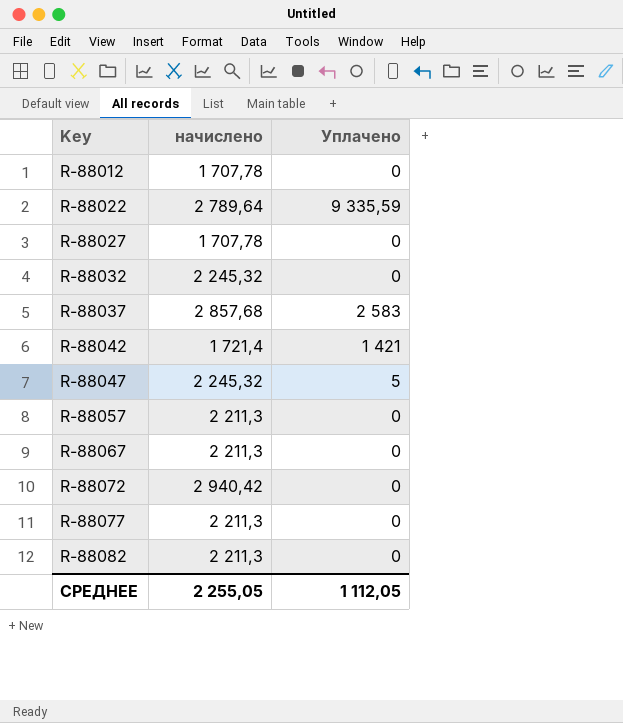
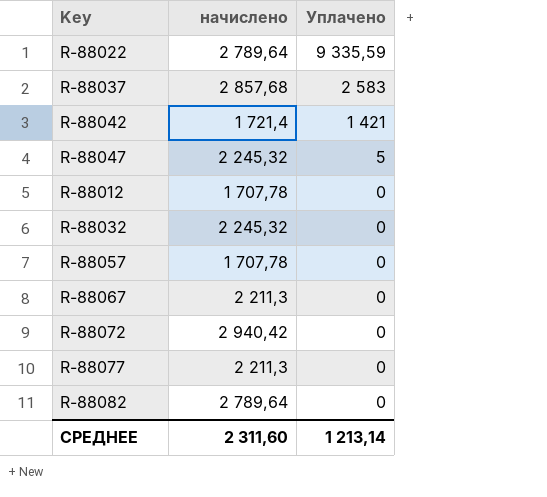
row order: Key ascending -> Уплачено descending
row R-88027: 1 707,78 | 0 -> none
R-88057 | начислено: 2 211,3 -> 1 707,78
R-88082 | начислено: 2 211,3 -> 2 789,64
СРЕДНЕЕ | начислено: 2 255,05 -> 2 311,60
СРЕДНЕЕ | Уплачено: 1 112,05 -> 1 213,14

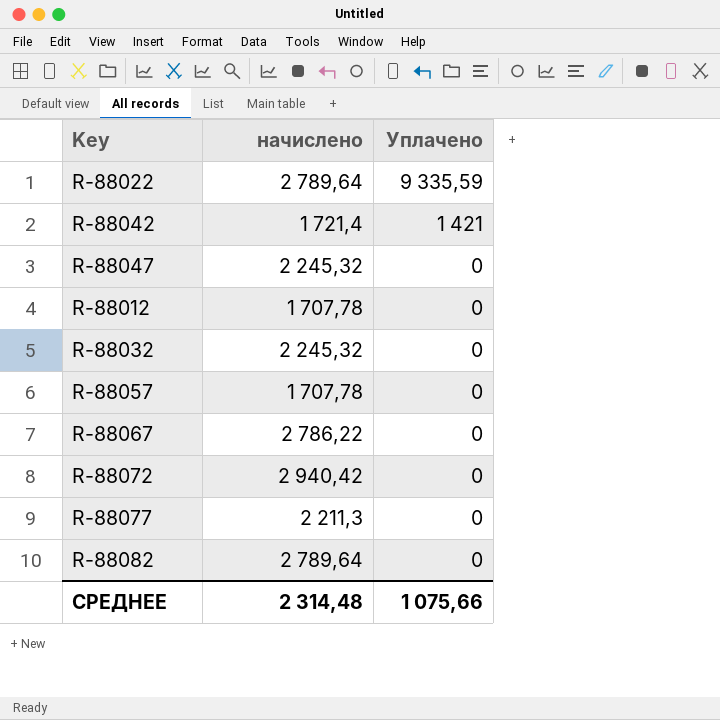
row R-88037: 2 857,68 | 2 583 -> none
R-88047 | Уплачено: 5 -> 0
R-88067 | начислено: 2 211,3 -> 2 786,22
СРЕДНЕЕ | начислено: 2 311,60 -> 2 314,48
СРЕДНЕЕ | Уплачено: 1 213,14 -> 1 075,66

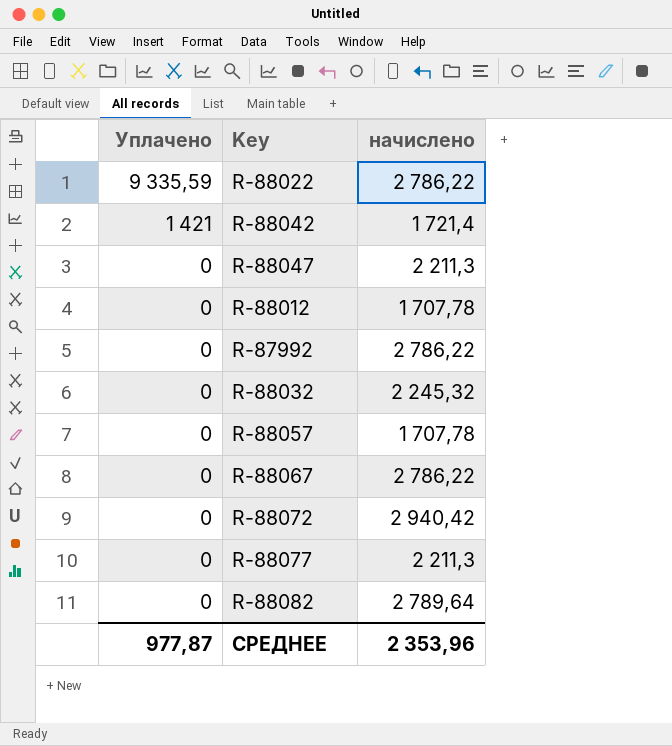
column Уплачено | position: 3 -> 1
R-88022 | начислено: 2 789,64 -> 2 786,22
R-88047 | начислено: 2 245,32 -> 2 211,3
row R-87992: none -> 0 | 2 786,22
СРЕДНЕЕ | Уплачено: 1 075,66 -> 977,87
СРЕДНЕЕ | начислено: 2 314,48 -> 2 353,96

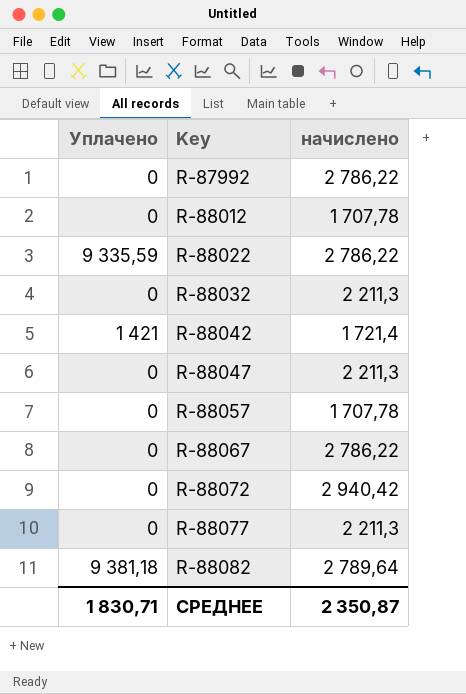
row order: Уплачено descending -> Key ascending
R-88032 | начислено: 2 245,32 -> 2 211,3
R-88082 | Уплачено: 0 -> 9 381,18
СРЕДНЕЕ | Уплачено: 977,87 -> 1 830,71
СРЕДНЕЕ | начислено: 2 353,96 -> 2 350,87

